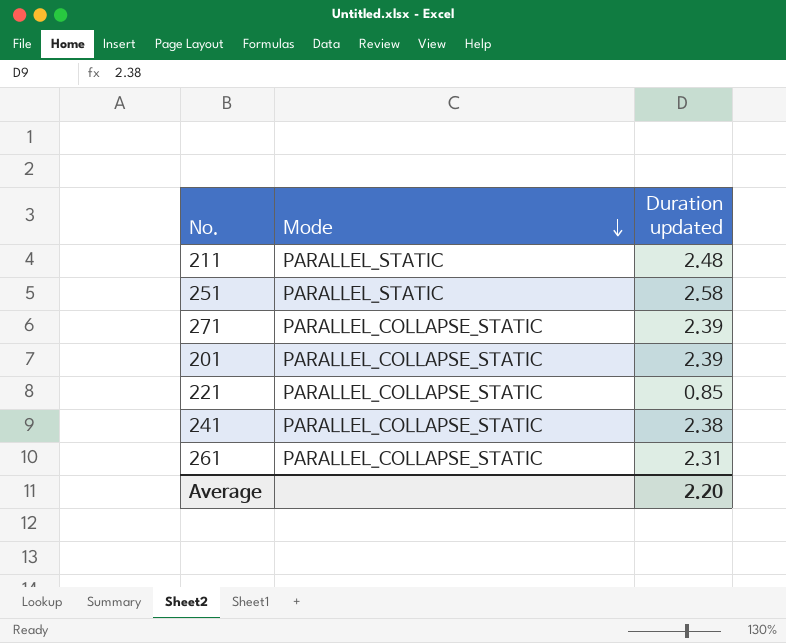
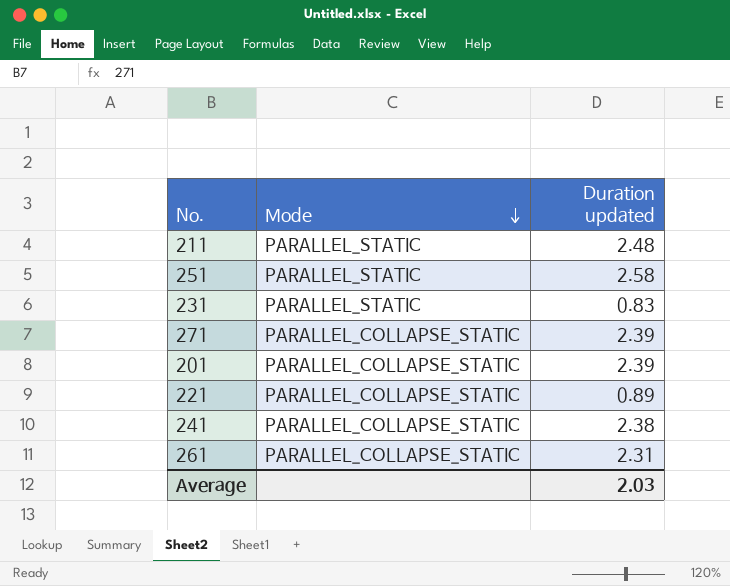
row 231: none -> PARALLEL_STATIC | 0.83
221 | Duration updated: 0.85 -> 0.89
Average | Duration updated: 2.20 -> 2.03

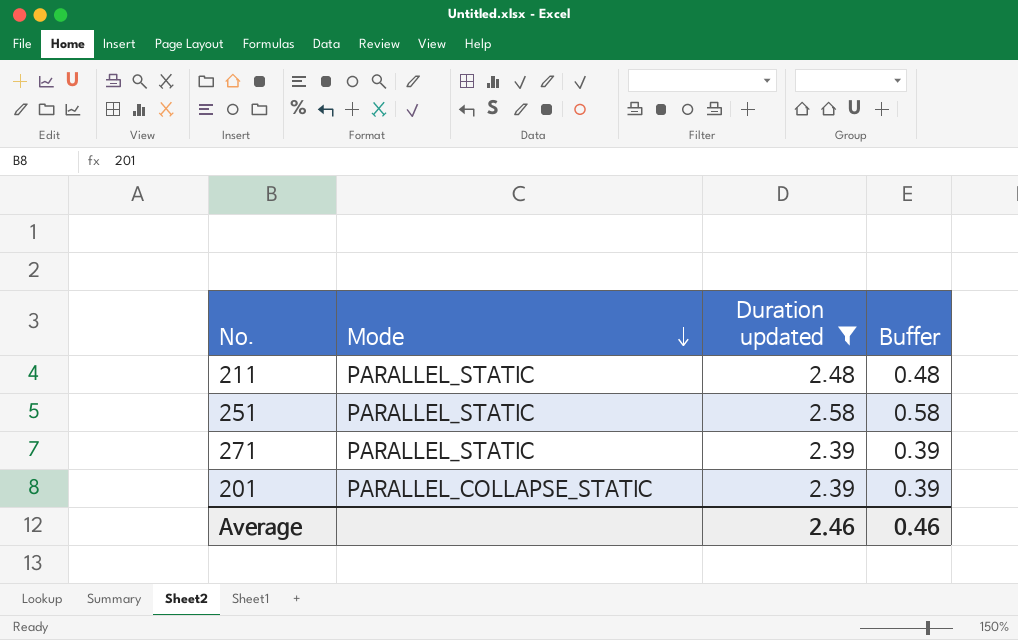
filter: none -> Duration updated >= 2.39
column Buffer | formula: none -> [Duration updated] - 2
271 | Mode: PARALLEL_COLLAPSE_STATIC -> PARALLEL_STATIC
Average | Duration updated: 2.03 -> 2.46

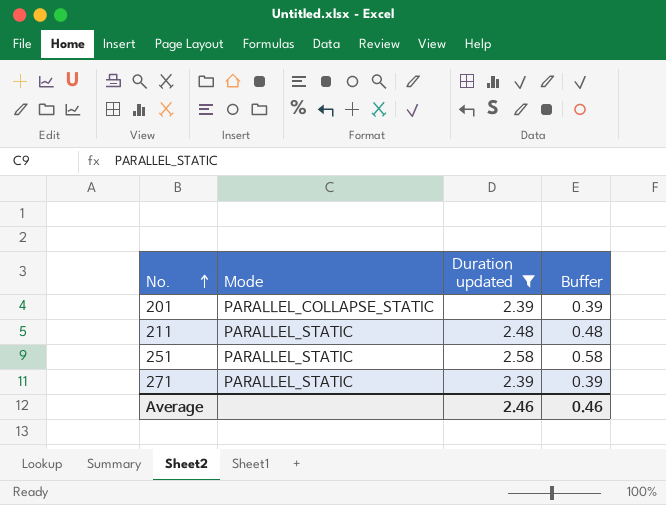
row order: Mode descending -> No. ascending

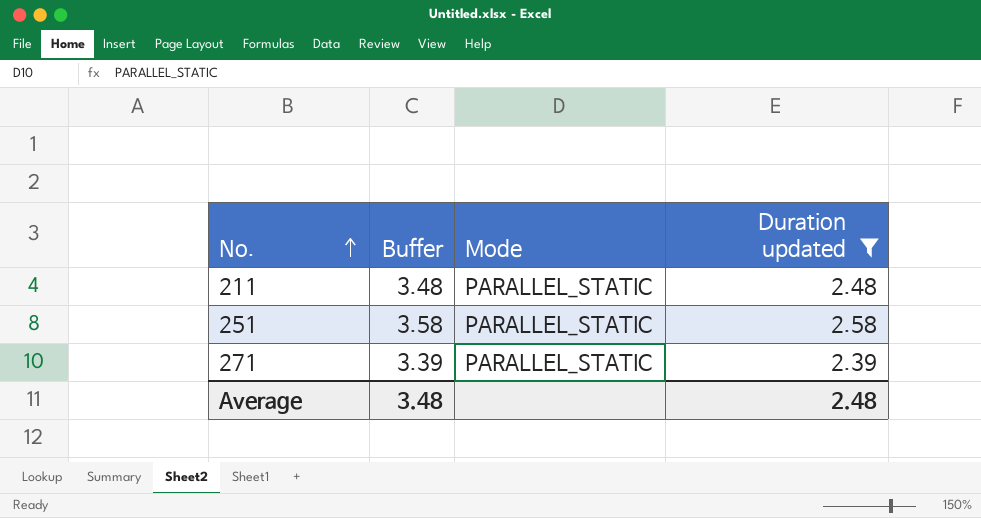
column Buffer | formula: [Duration updated] - 2 -> [Duration updated] + 1
column Buffer | position: 4 -> 2
row 201: PARALLEL_COLLAPSE_STATIC | 2.39 | 0.39 -> none
Average | Buffer: 0.46 -> 3.48
Average | Duration updated: 2.46 -> 2.48

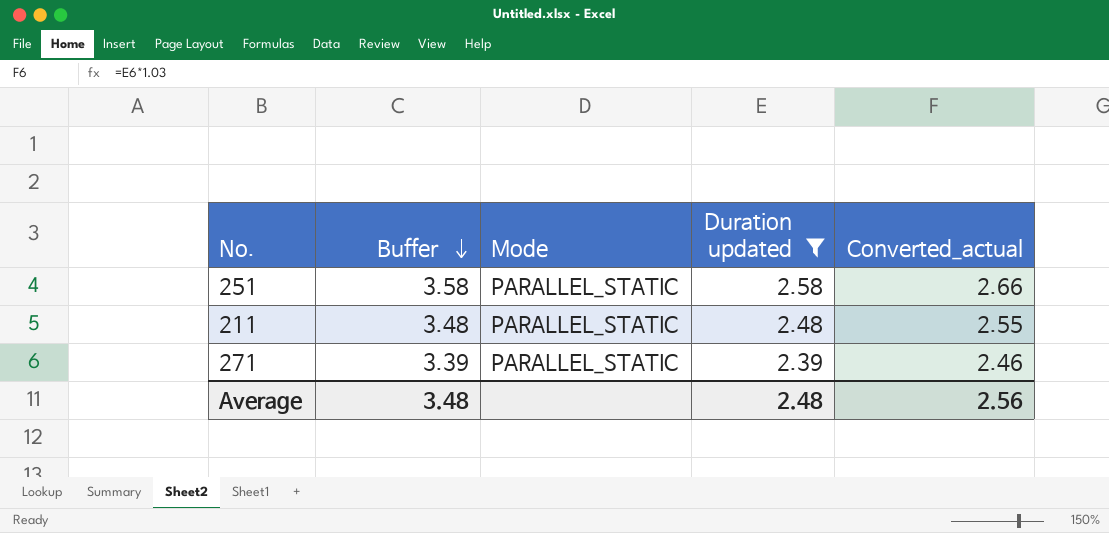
row order: No. ascending -> Buffer descending
column Converted_actual | formula: none -> [Duration updated] * 1.03

